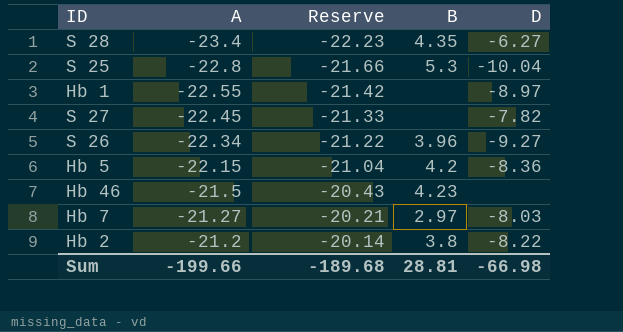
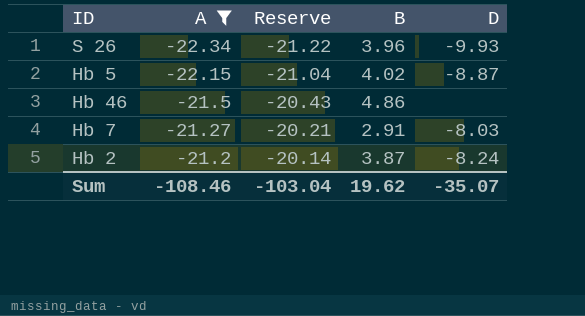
filter: none -> A >= -22.34
S 26 | D: -9.27 -> -9.93
Hb 5 | B: 4.2 -> 4.02
Hb 5 | D: -8.36 -> -8.87
Hb 46 | B: 4.23 -> 4.86
Hb 7 | B: 2.97 -> 2.91
Hb 2 | B: 3.8 -> 3.87
Hb 2 | D: -8.22 -> -8.24
Sum | A: -199.66 -> -108.46
Sum | Reserve: -189.68 -> -103.04
Sum | B: 28.81 -> 19.62
Sum | D: -66.98 -> -35.07

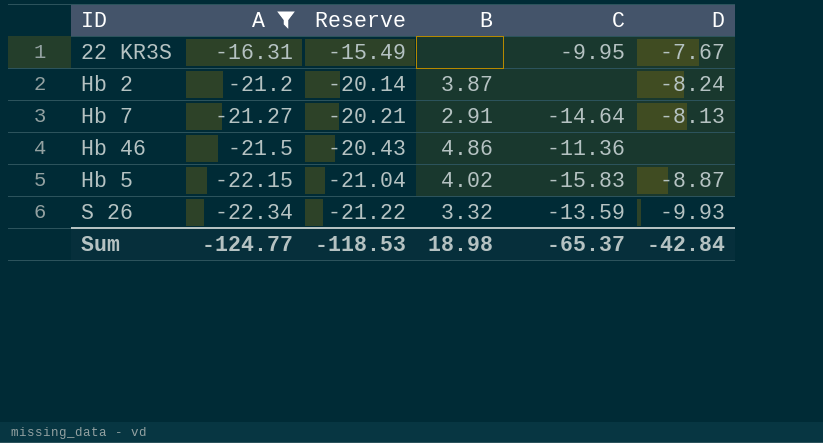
row order: A ascending -> A descending
column C | position: none -> 5
row 22 KR3S: none -> -16.31 | -15.49 | none | -9.95 | -7.67
Hb 7 | D: -8.03 -> -8.13
S 26 | B: 3.96 -> 3.32
Sum | A: -108.46 -> -124.77
Sum | Reserve: -103.04 -> -118.53
Sum | B: 19.62 -> 18.98
Sum | D: -35.07 -> -42.84

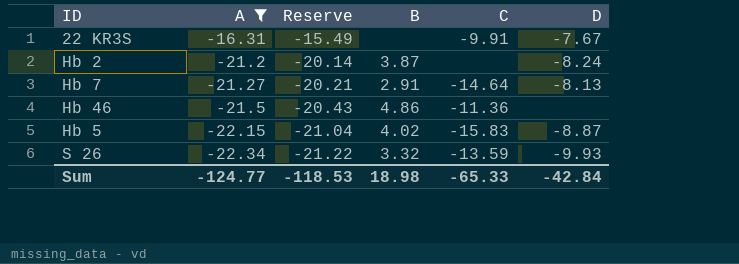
22 KR3S | C: -9.95 -> -9.91
Sum | C: -65.37 -> -65.33

